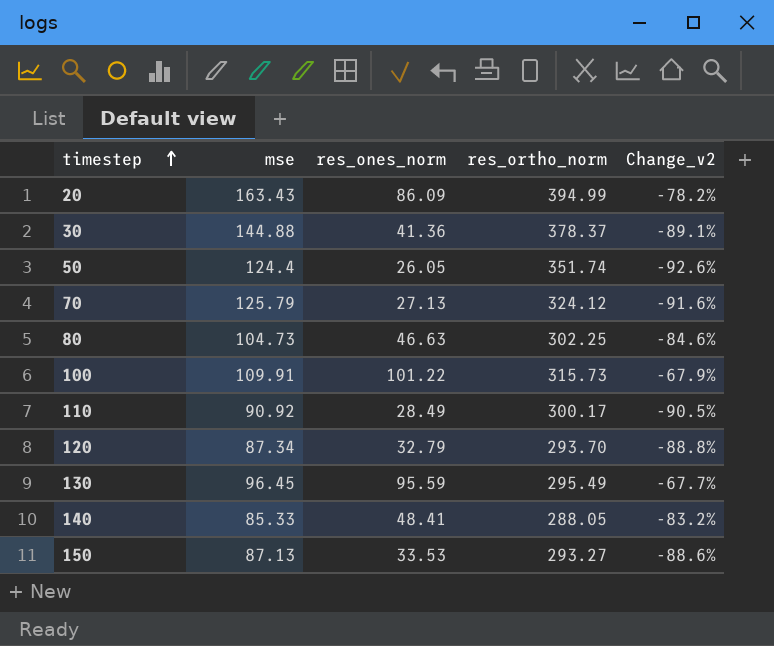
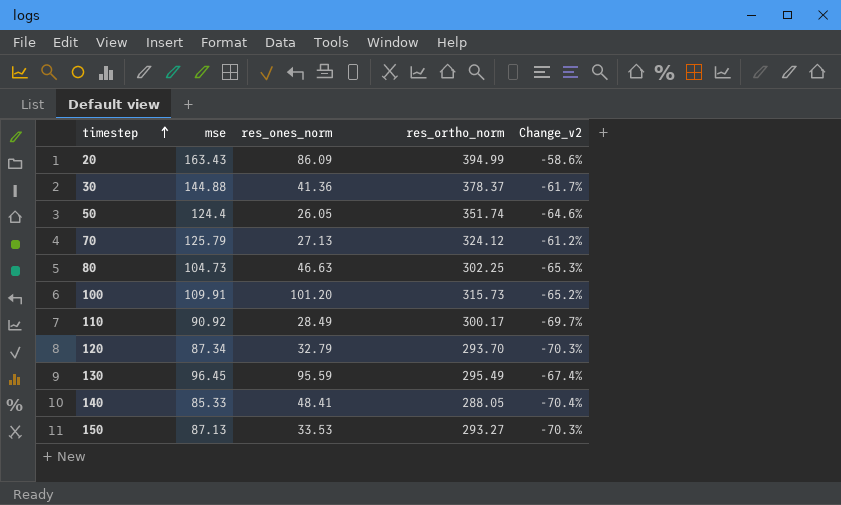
column Change_v2 | formula: ([res_ones_norm] - [res_ortho_norm]) / [res_ortho_norm] -> ([mse] - [res_ortho_norm]) / [res_ortho_norm]
100 | res_ones_norm: 101.22 -> 101.20

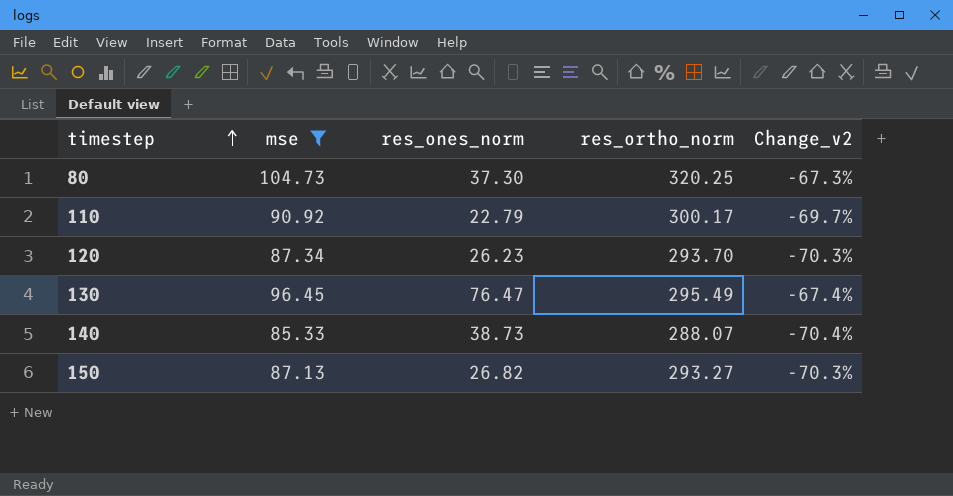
filter: none -> mse <= 104.73
80 | res_ones_norm: 46.63 -> 37.30
80 | res_ortho_norm: 302.25 -> 320.25
80 | Change_v2: -65.3% -> -67.3%
110 | res_ones_norm: 28.49 -> 22.79
120 | res_ones_norm: 32.79 -> 26.23
130 | res_ones_norm: 95.59 -> 76.47
140 | res_ones_norm: 48.41 -> 38.73
140 | res_ortho_norm: 288.05 -> 288.07
150 | res_ones_norm: 33.53 -> 26.82

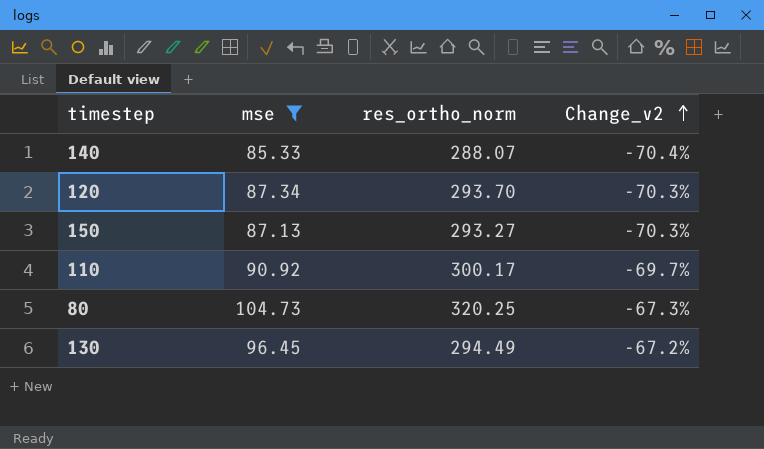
row order: timestep ascending -> Change_v2 ascending
column res_ones_norm | position: 3 -> none
130 | res_ortho_norm: 295.49 -> 294.49
130 | Change_v2: -67.4% -> -67.2%

